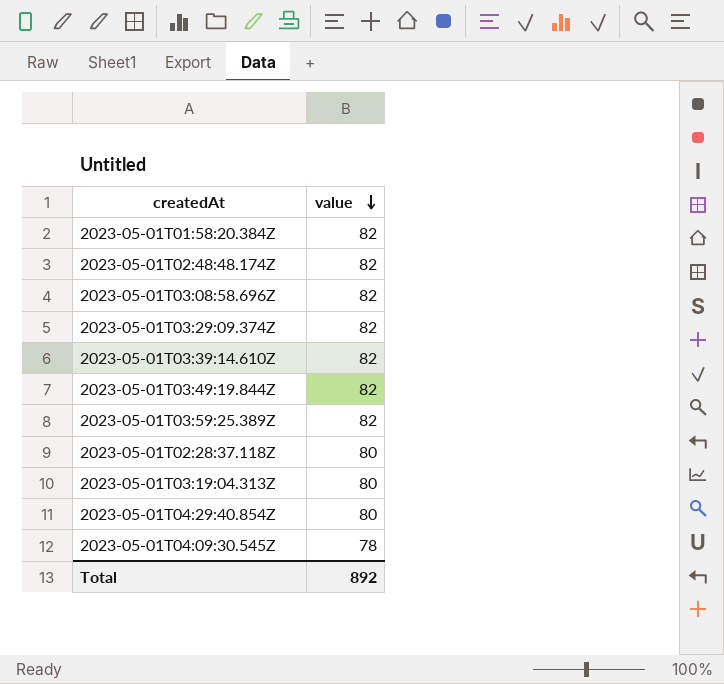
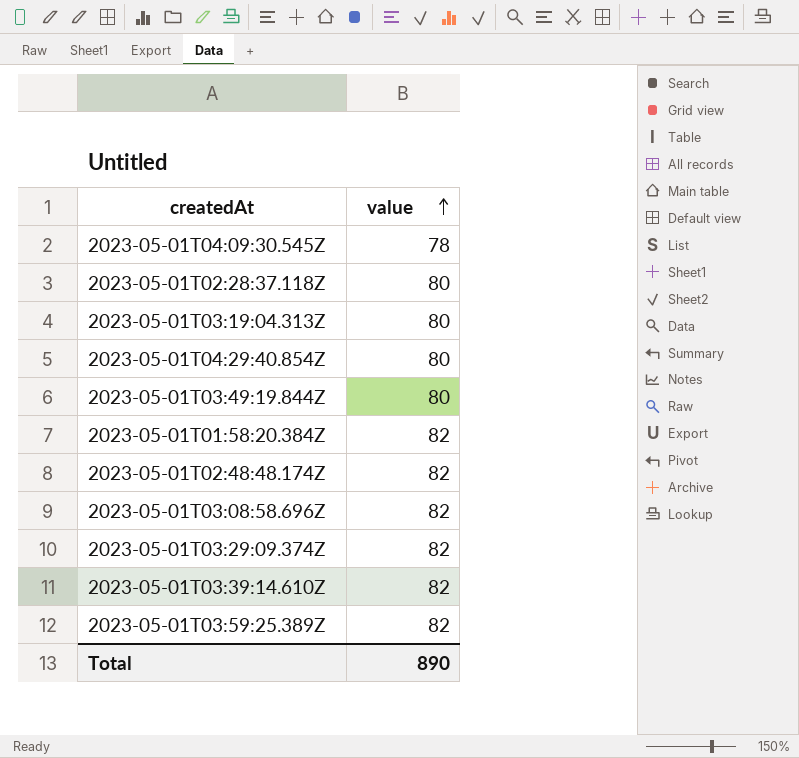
row order: value descending -> value ascending
2023-05-01T03:49:19.844Z | value: 82 -> 80
Total | value: 892 -> 890

